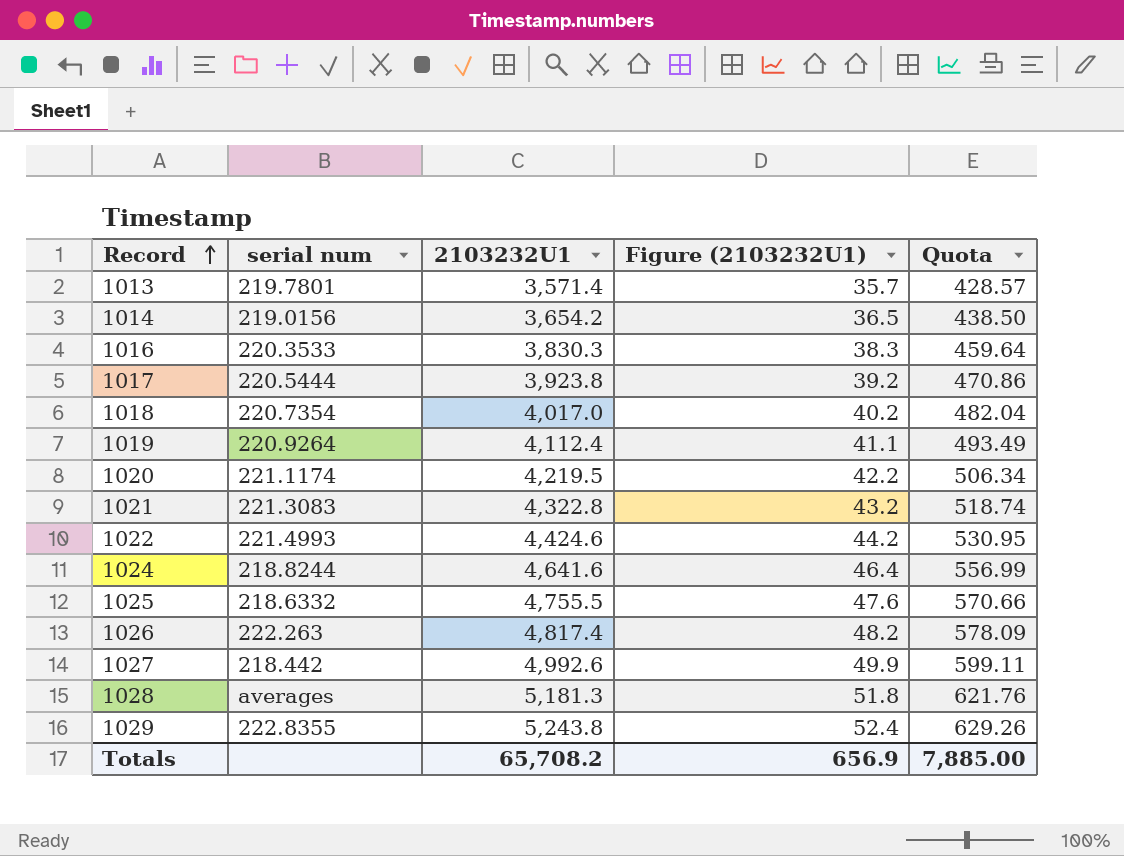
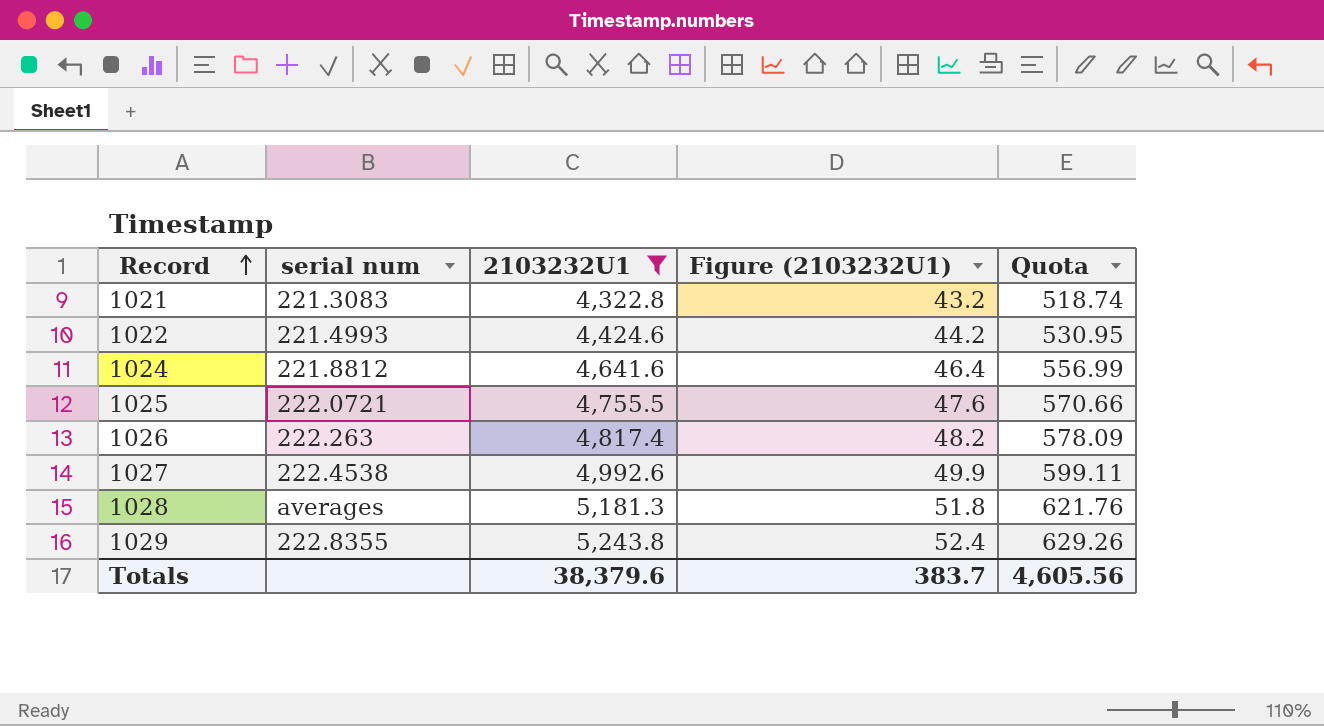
filter: none -> 2103232U1 >= 4,322.8
1024 | serial num: 218.8244 -> 221.8812
1025 | serial num: 218.6332 -> 222.0721
1027 | serial num: 218.442 -> 222.4538
Totals | 2103232U1: 65,708.2 -> 38,379.6
Totals | Figure (2103232U1): 656.9 -> 383.7
Totals | Quota: 7,885.00 -> 4,605.56

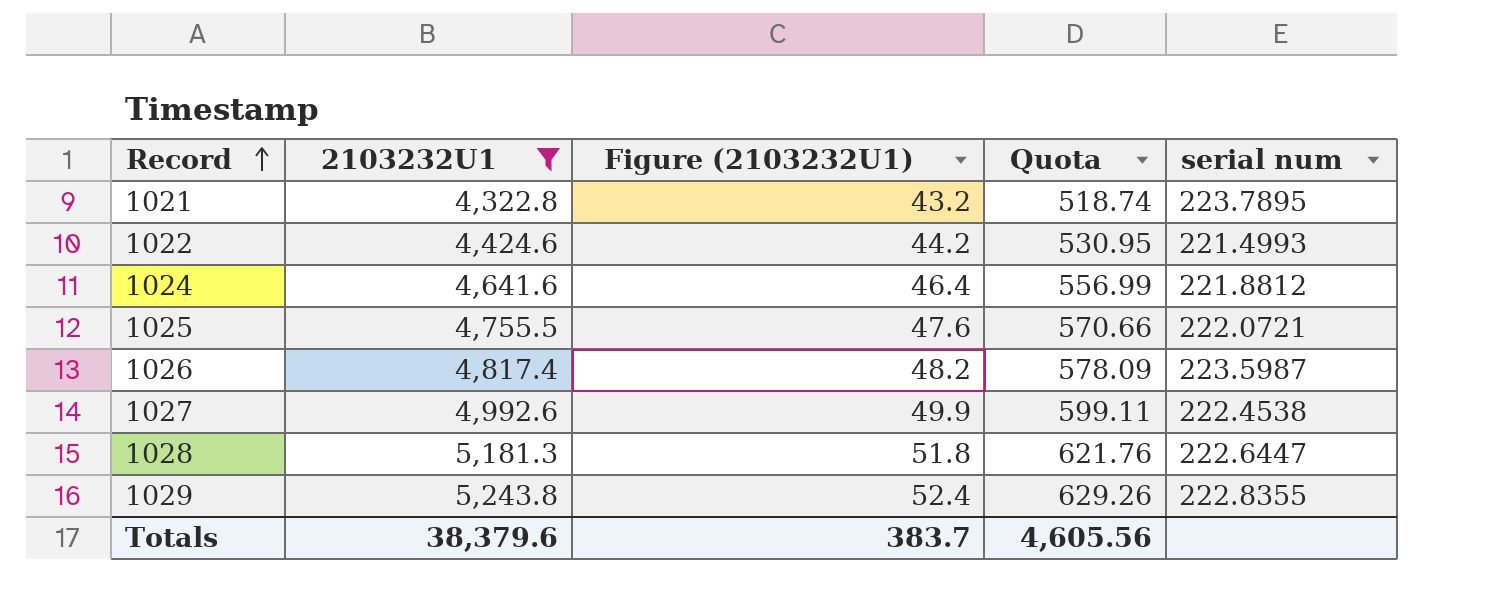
column serial num | position: 2 -> 5
1021 | serial num: 221.3083 -> 223.7895
1026 | serial num: 222.263 -> 223.5987
1028 | serial num: averages -> 222.6447

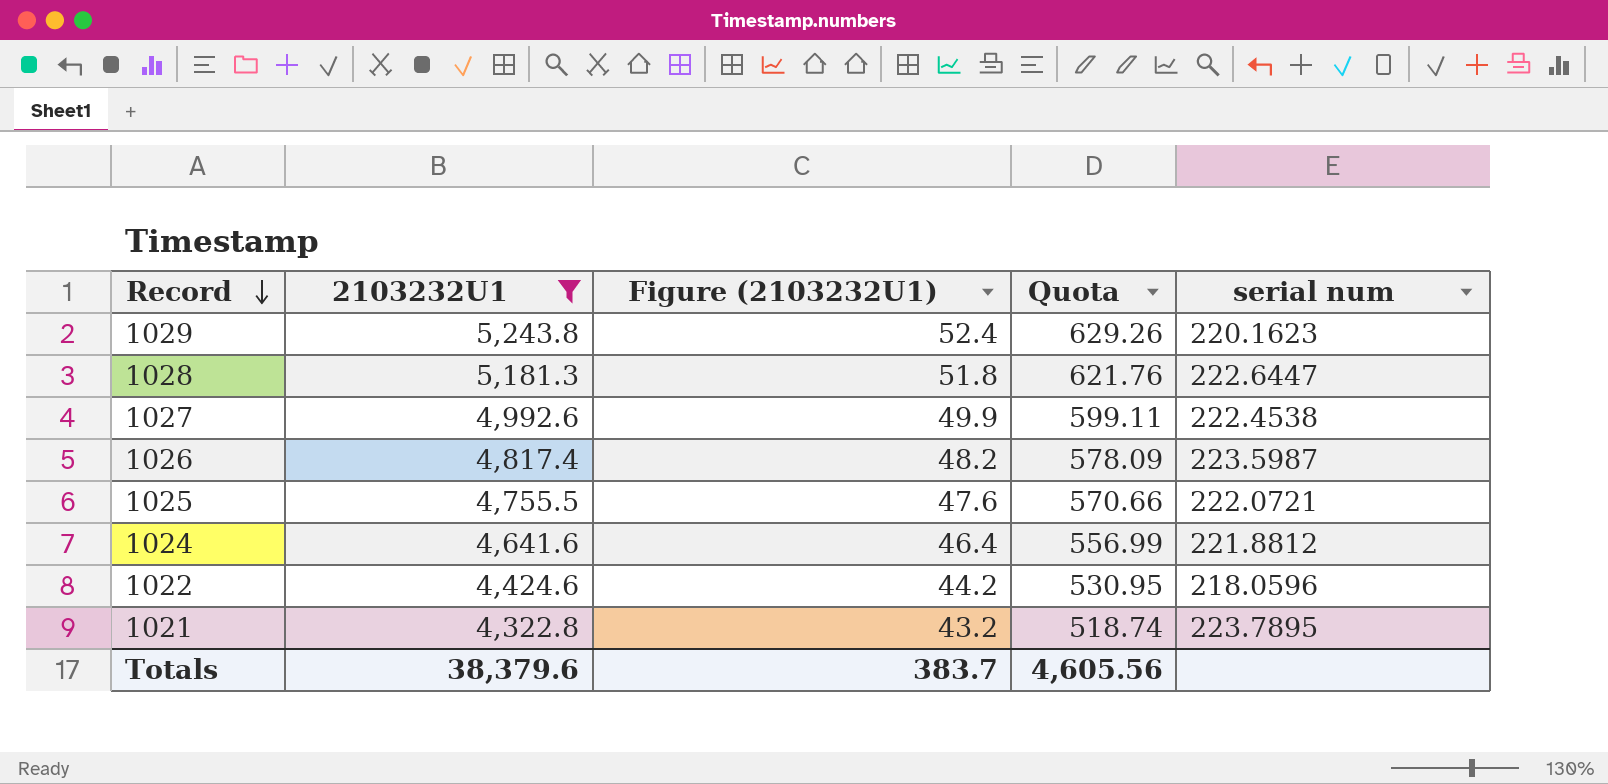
row order: Record ascending -> Record descending
1029 | serial num: 222.8355 -> 220.1623
1022 | serial num: 221.4993 -> 218.0596

